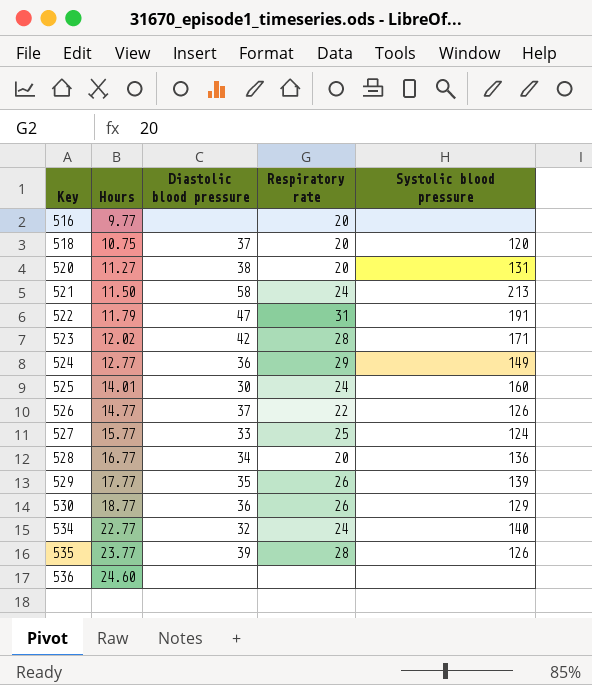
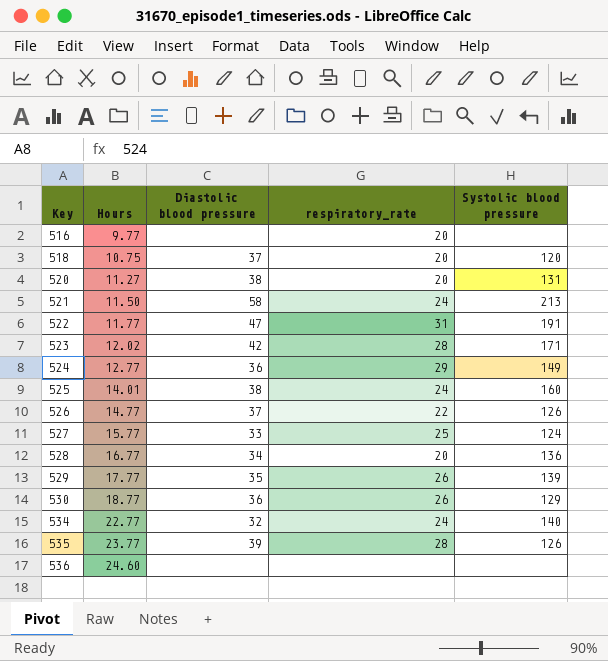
column name: Respiratory rate -> respiratory_rate
522 | Hours: 11.79 -> 11.77
525 | Diastolic blood pressure: 30 -> 38

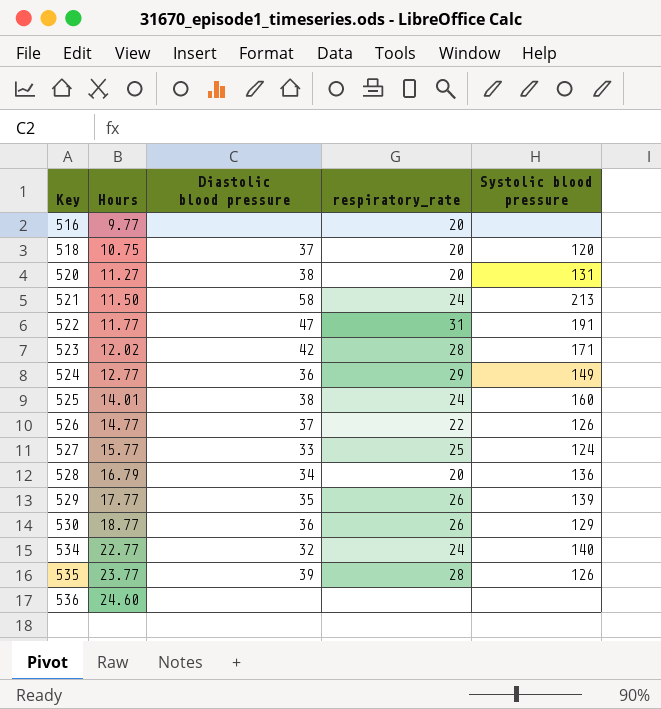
528 | Hours: 16.77 -> 16.79

